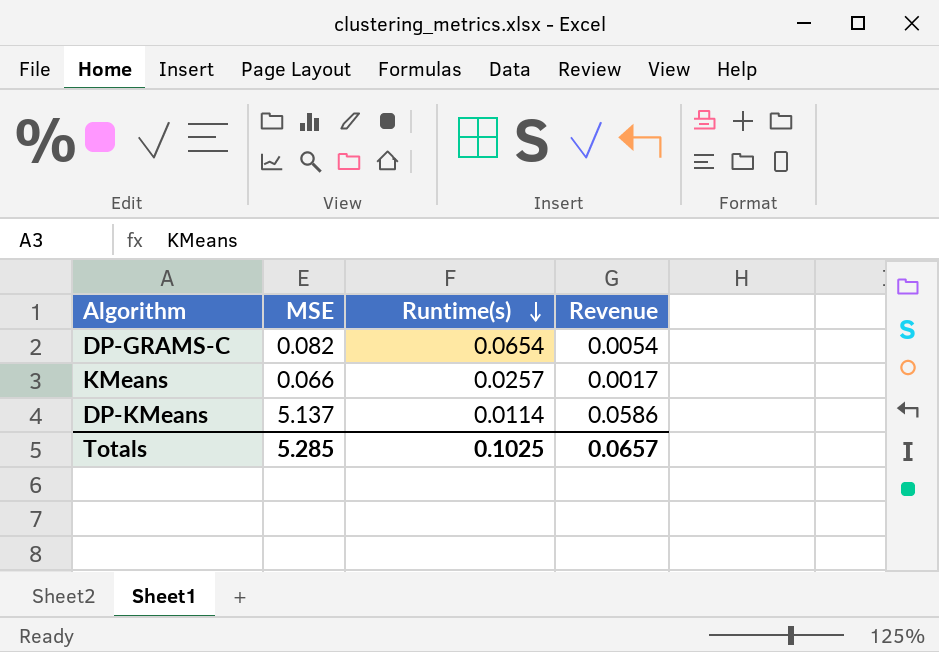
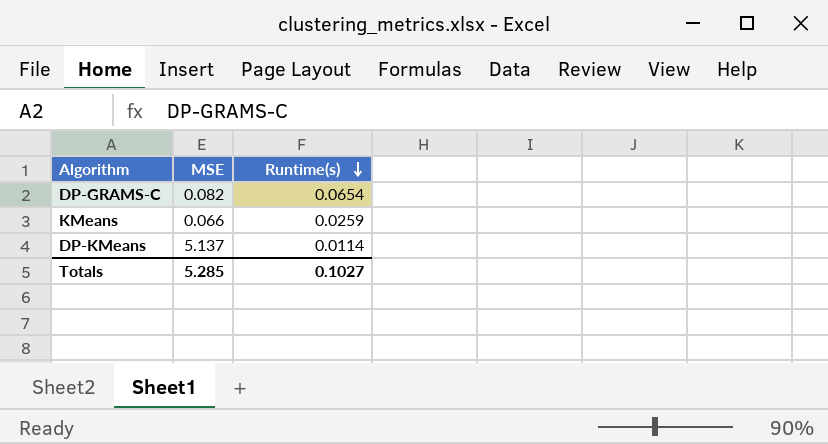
column Revenue | formula: [MSE] * [Runtime(s)] -> none
KMeans | Runtime(s): 0.0257 -> 0.0259
Totals | Runtime(s): 0.1025 -> 0.1027

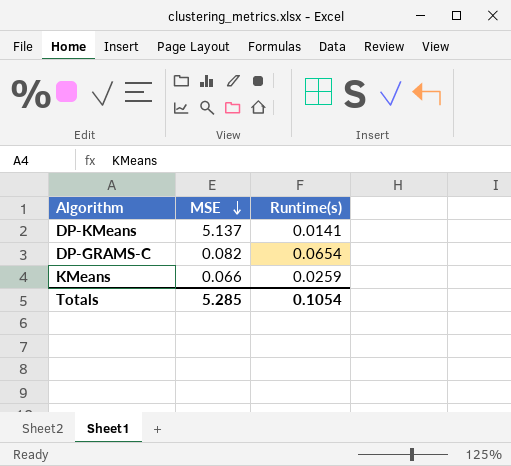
row order: Runtime(s) descending -> MSE descending
DP-KMeans | Runtime(s): 0.0114 -> 0.0141
Totals | Runtime(s): 0.1027 -> 0.1054

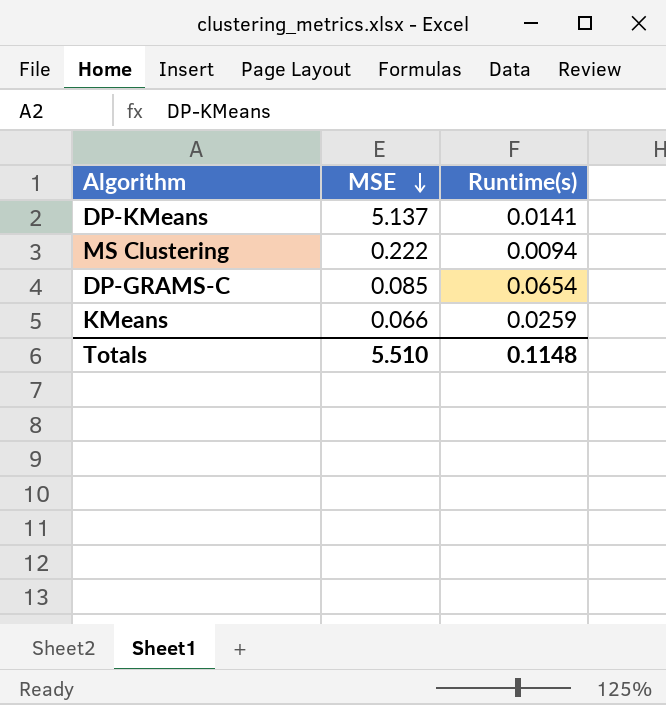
row MS Clustering: none -> 0.222 | 0.0094
DP-GRAMS-C | MSE: 0.082 -> 0.085
Totals | MSE: 5.285 -> 5.510
Totals | Runtime(s): 0.1054 -> 0.1148

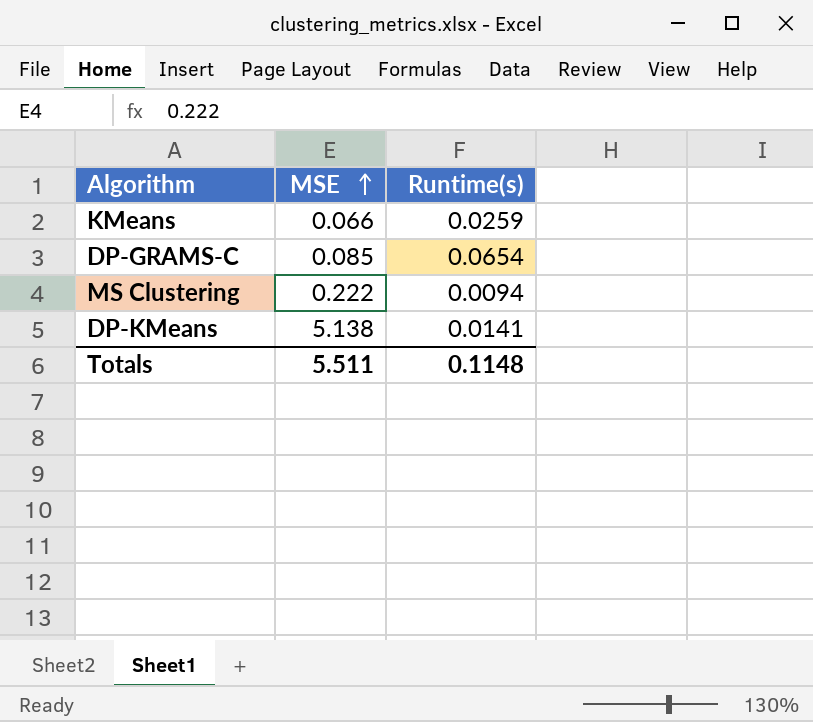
row order: MSE descending -> MSE ascending
DP-KMeans | MSE: 5.137 -> 5.138
Totals | MSE: 5.510 -> 5.511

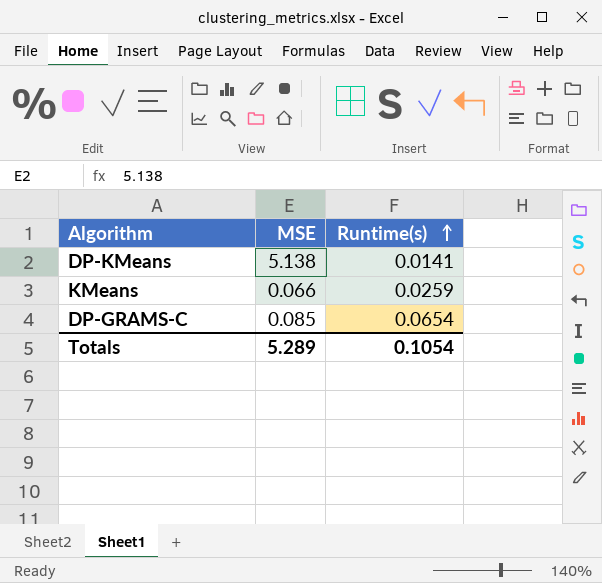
row order: MSE ascending -> Runtime(s) ascending
row MS Clustering: 0.222 | 0.0094 -> none
Totals | MSE: 5.511 -> 5.289
Totals | Runtime(s): 0.1148 -> 0.1054

